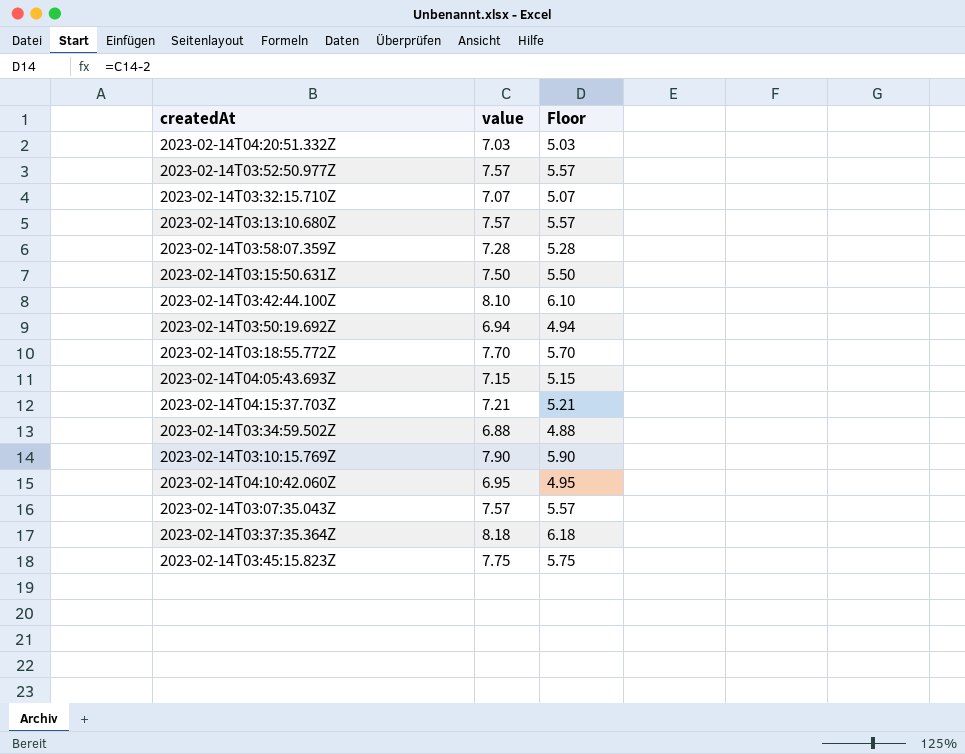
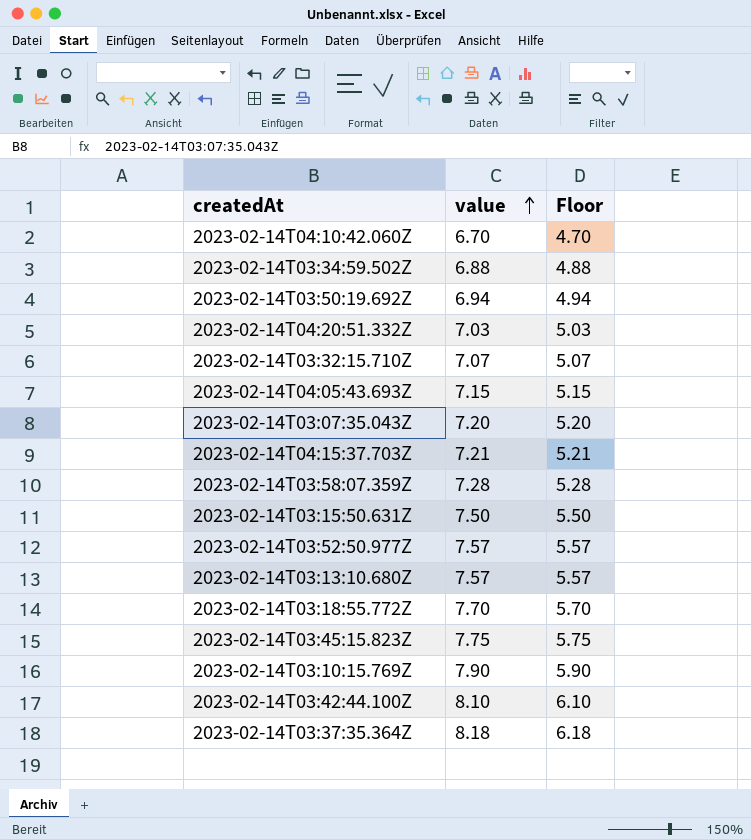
row order: none -> value ascending
2023-02-14T04:10:42.060Z | value: 6.95 -> 6.70
2023-02-14T04:10:42.060Z | Floor: 4.95 -> 4.70
2023-02-14T03:07:35.043Z | value: 7.57 -> 7.20
2023-02-14T03:07:35.043Z | Floor: 5.57 -> 5.20

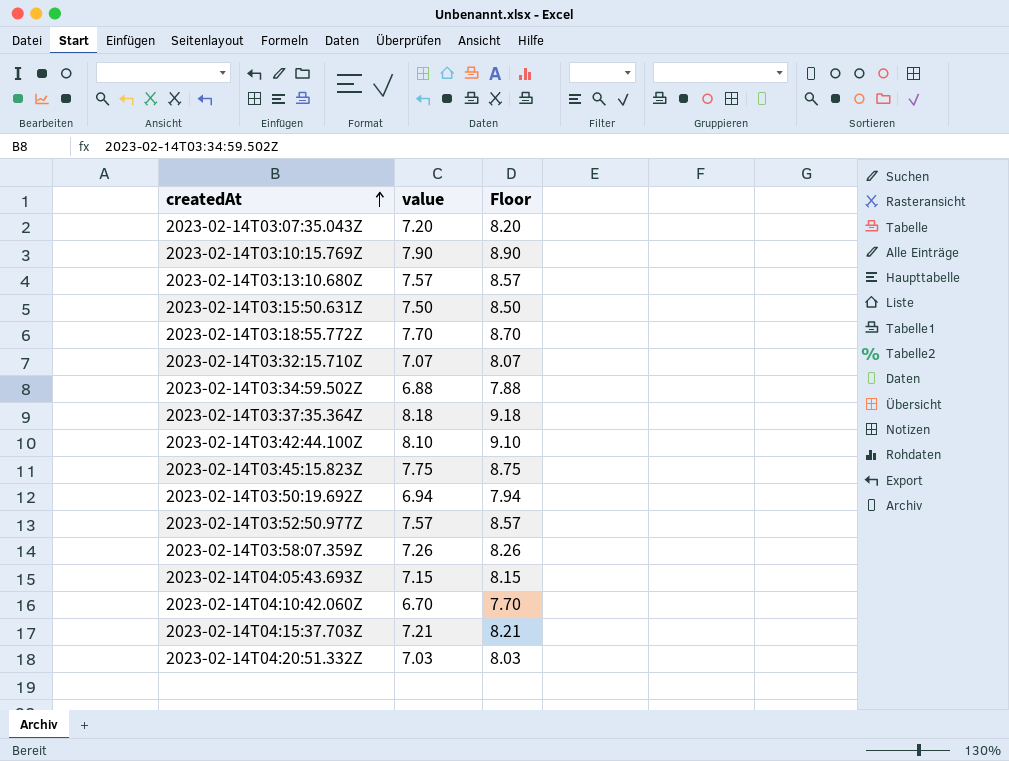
row order: value ascending -> createdAt ascending
column Floor | formula: [value] - 2 -> [value] + 1
2023-02-14T03:58:07.359Z | value: 7.28 -> 7.26

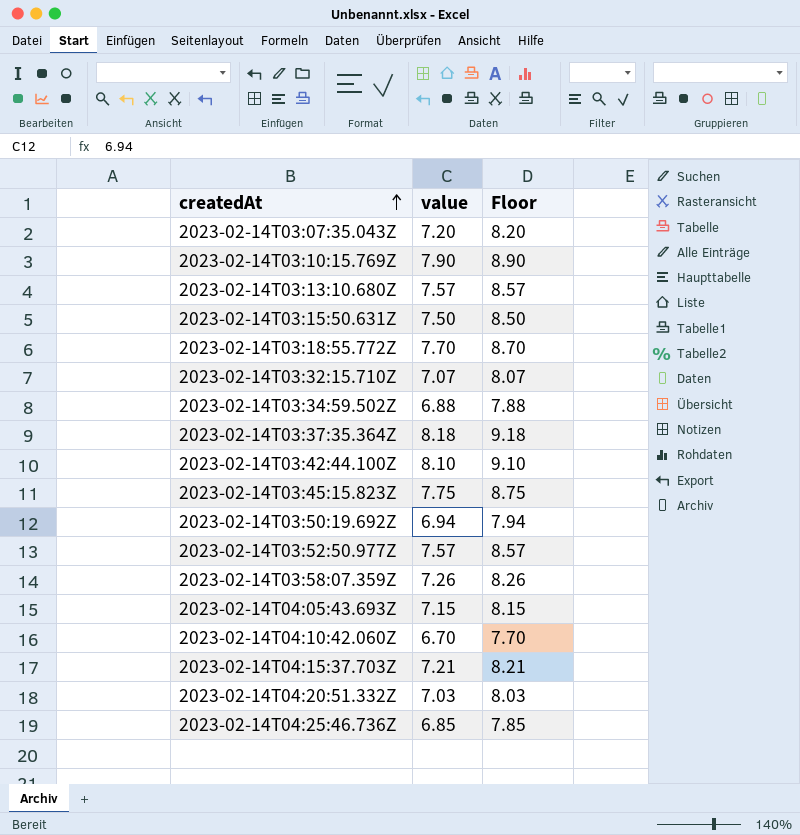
row 2023-02-14T04:25:46.736Z: none -> 6.85 | 7.85

